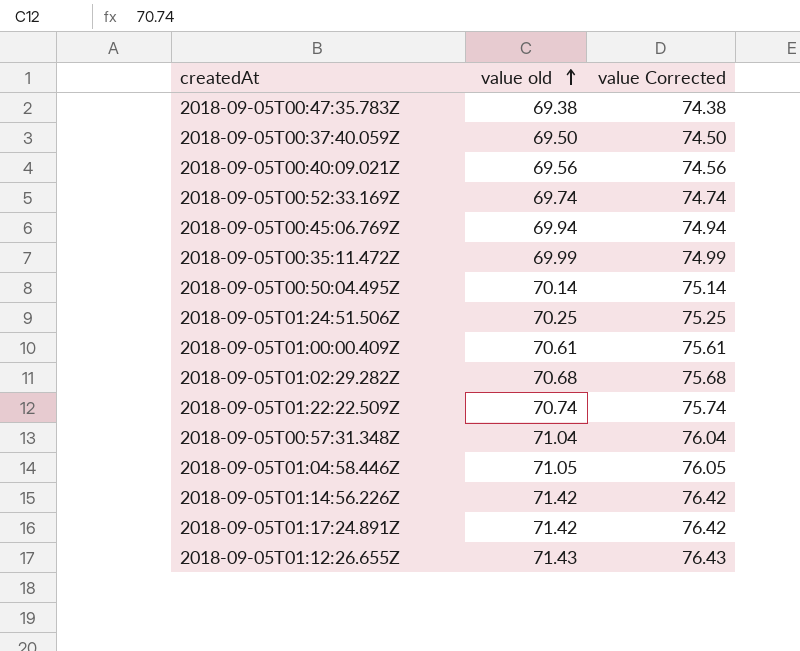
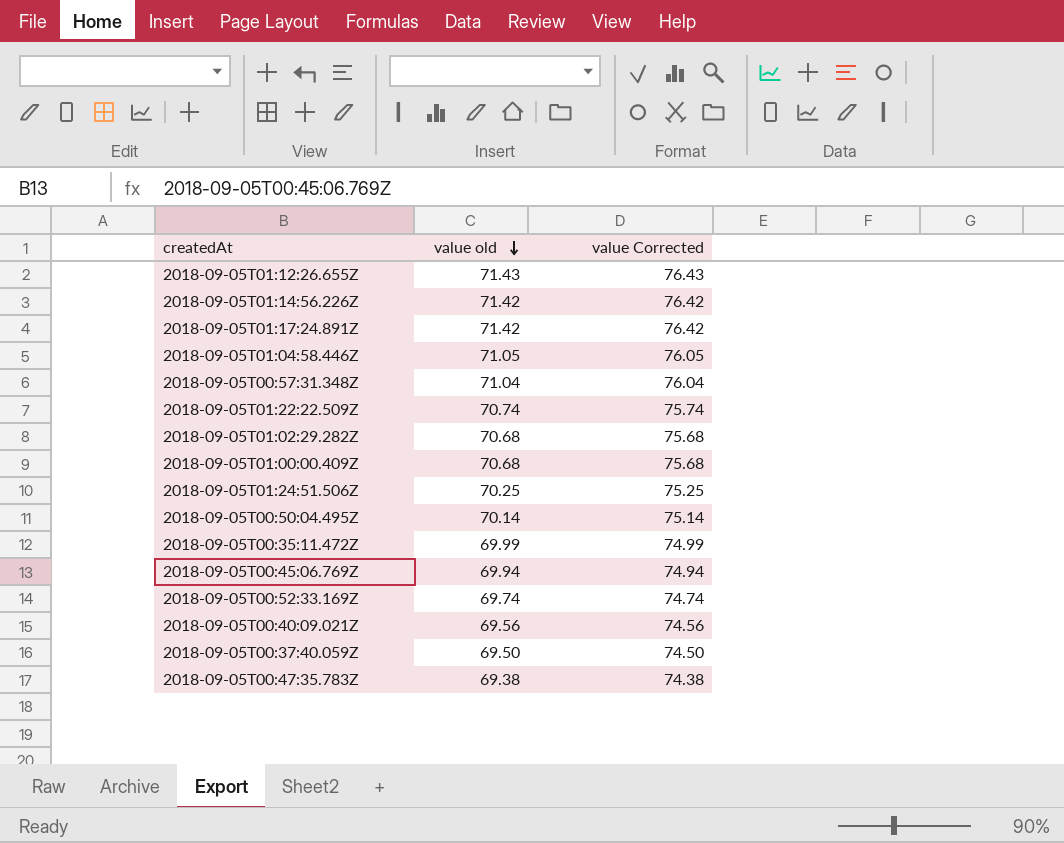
row order: value old ascending -> value old descending
2018-09-05T01:00:00.409Z | value old: 70.61 -> 70.68
2018-09-05T01:00:00.409Z | value Corrected: 75.61 -> 75.68

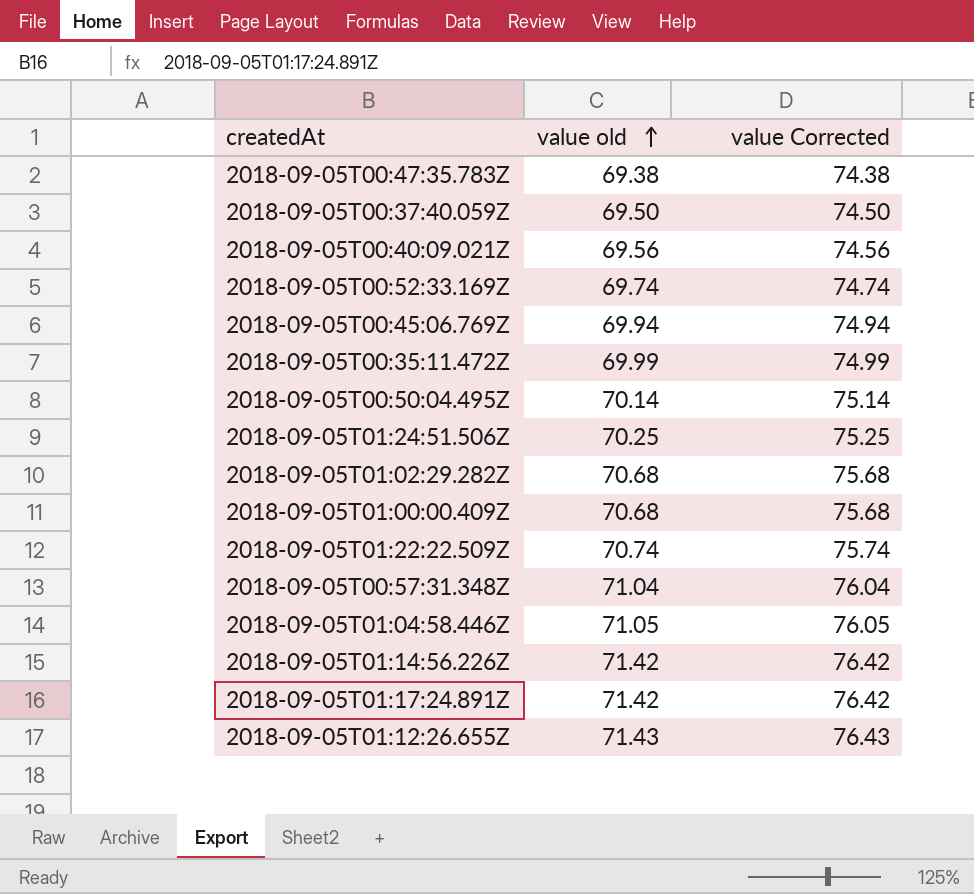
row order: value old descending -> value old ascending

